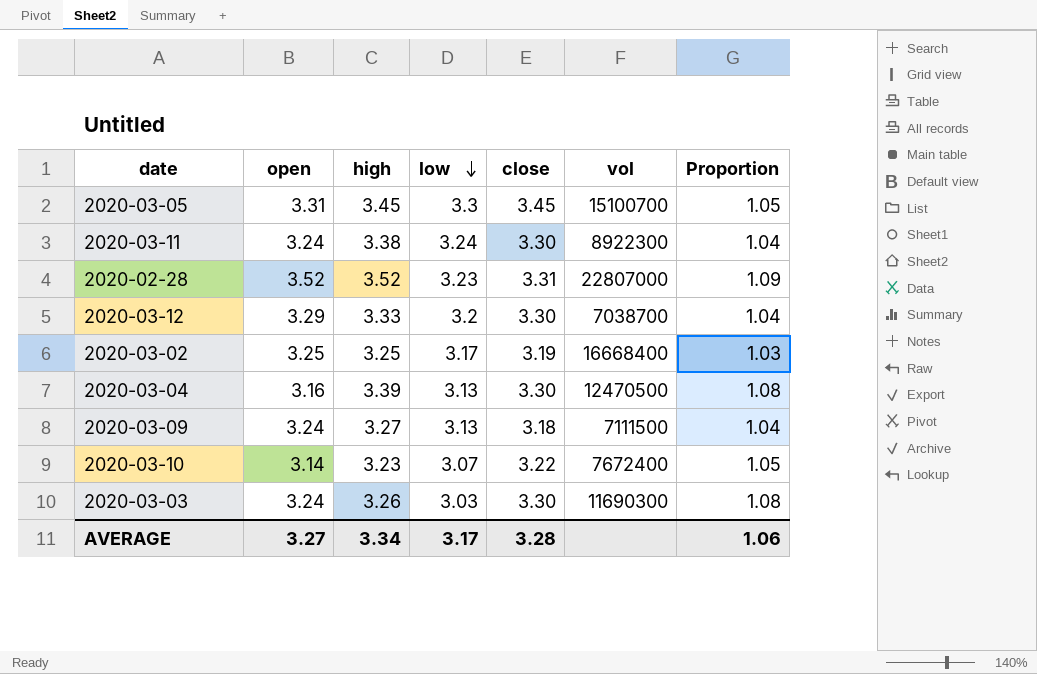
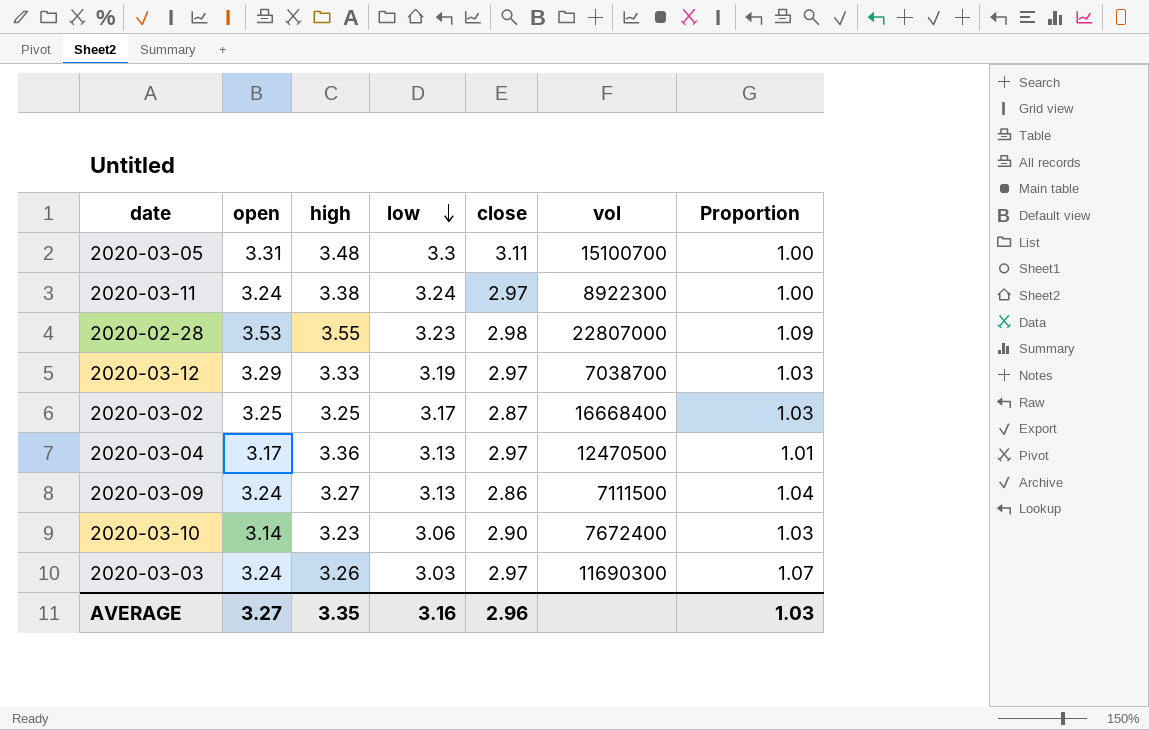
column Proportion | formula: [high] / [low] -> [open] / [low]
2020-03-05 | high: 3.45 -> 3.48
2020-03-05 | close: 3.45 -> 3.11
2020-03-11 | close: 3.30 -> 2.97
2020-02-28 | open: 3.52 -> 3.53
2020-02-28 | high: 3.52 -> 3.55
2020-02-28 | close: 3.31 -> 2.98
2020-03-12 | low: 3.2 -> 3.19
2020-03-12 | close: 3.30 -> 2.97
2020-03-02 | close: 3.19 -> 2.87
2020-03-04 | open: 3.16 -> 3.17
2020-03-04 | high: 3.39 -> 3.36
2020-03-04 | close: 3.30 -> 2.97
2020-03-09 | close: 3.18 -> 2.86
2020-03-10 | low: 3.07 -> 3.06
2020-03-10 | close: 3.22 -> 2.90
2020-03-03 | close: 3.30 -> 2.97
AVERAGE | high: 3.34 -> 3.35
AVERAGE | low: 3.17 -> 3.16
AVERAGE | close: 3.28 -> 2.96
AVERAGE | Proportion: 1.06 -> 1.03

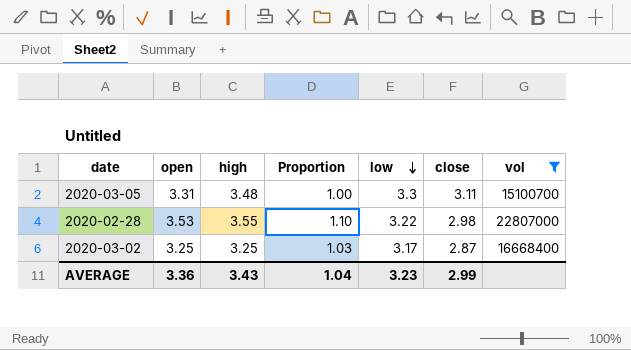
filter: none -> vol >= 15100700
column Proportion | position: 7 -> 4
2020-02-28 | Proportion: 1.09 -> 1.10
2020-02-28 | low: 3.23 -> 3.22
AVERAGE | open: 3.27 -> 3.36
AVERAGE | high: 3.35 -> 3.43
AVERAGE | Proportion: 1.03 -> 1.04
AVERAGE | low: 3.16 -> 3.23
AVERAGE | close: 2.96 -> 2.99

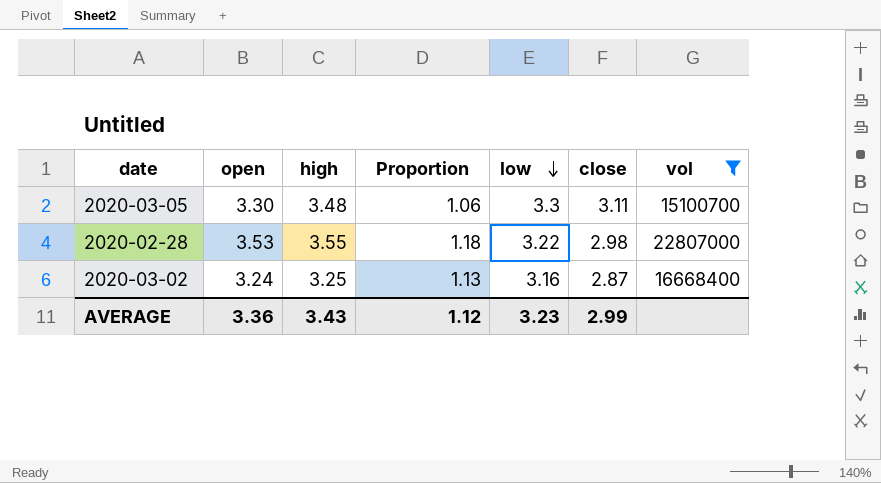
column Proportion | formula: [open] / [low] -> [open] / [close]
2020-03-05 | open: 3.31 -> 3.30
2020-03-02 | open: 3.25 -> 3.24
2020-03-02 | low: 3.17 -> 3.16
AVERAGE | Proportion: 1.04 -> 1.12

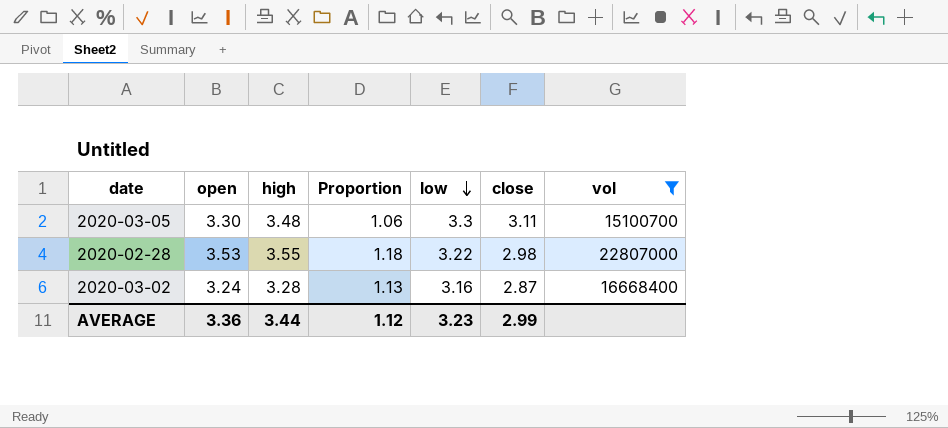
2020-03-02 | high: 3.25 -> 3.28
AVERAGE | high: 3.43 -> 3.44

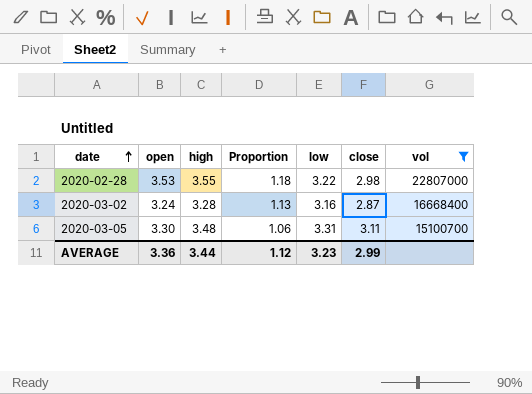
row order: low descending -> date ascending
2020-03-05 | low: 3.3 -> 3.31

